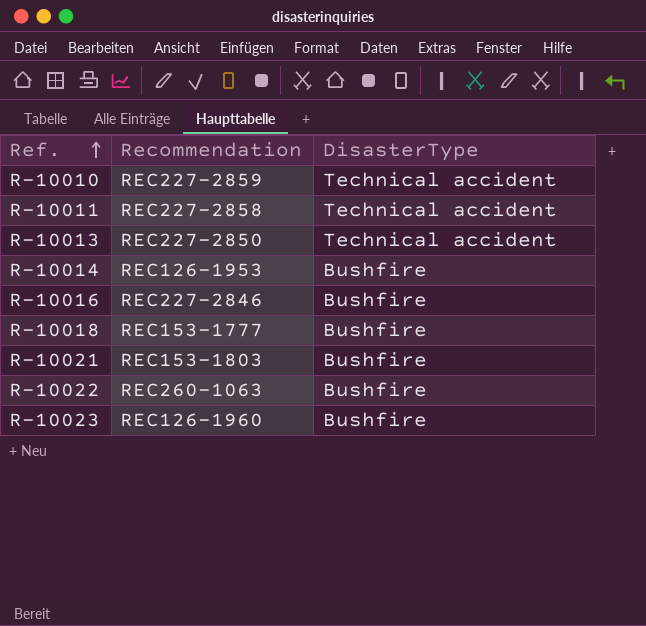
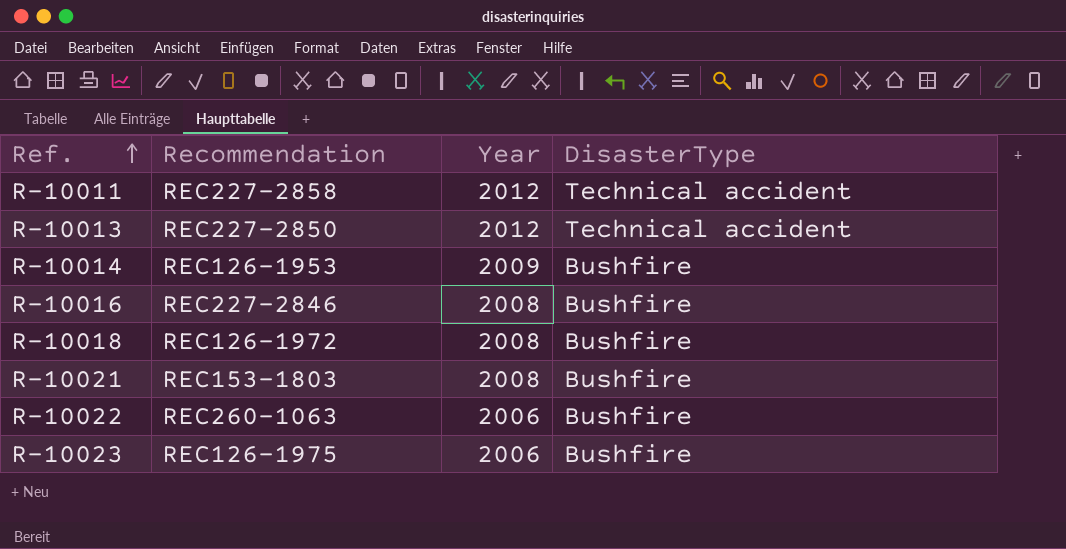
column Year | position: none -> 3
row R-10010: REC227-2859 | Technical accident -> none
R-10018 | Recommendation: REC153-1777 -> REC126-1972
R-10023 | Recommendation: REC126-1960 -> REC126-1975

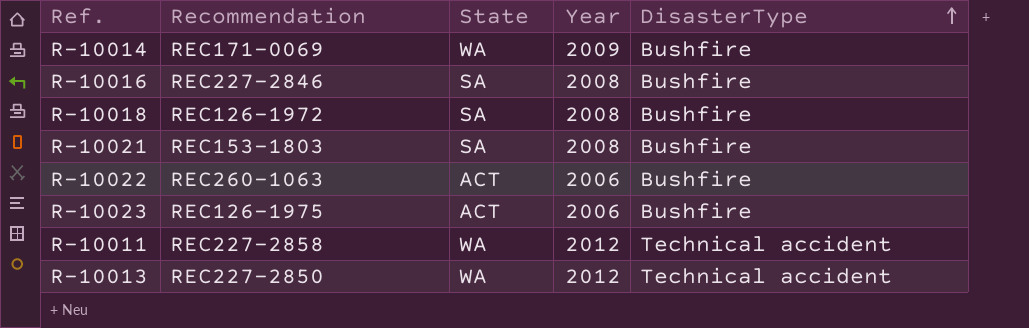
row order: Ref. ascending -> DisasterType ascending
column State | position: none -> 3
R-10014 | Recommendation: REC126-1953 -> REC171-0069

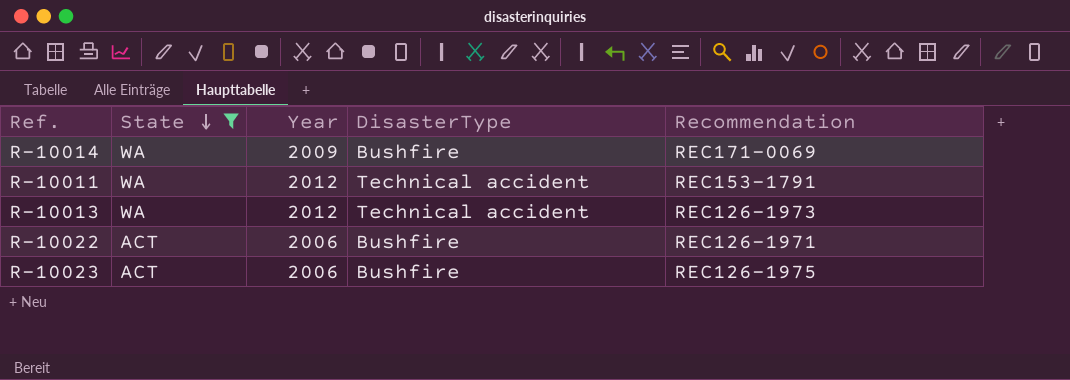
filter: none -> State != SA
row order: DisasterType ascending -> State descending
column Recommendation | position: 2 -> 5
R-10011 | Recommendation: REC227-2858 -> REC153-1791
R-10013 | Recommendation: REC227-2850 -> REC126-1973
R-10022 | Recommendation: REC260-1063 -> REC126-1971

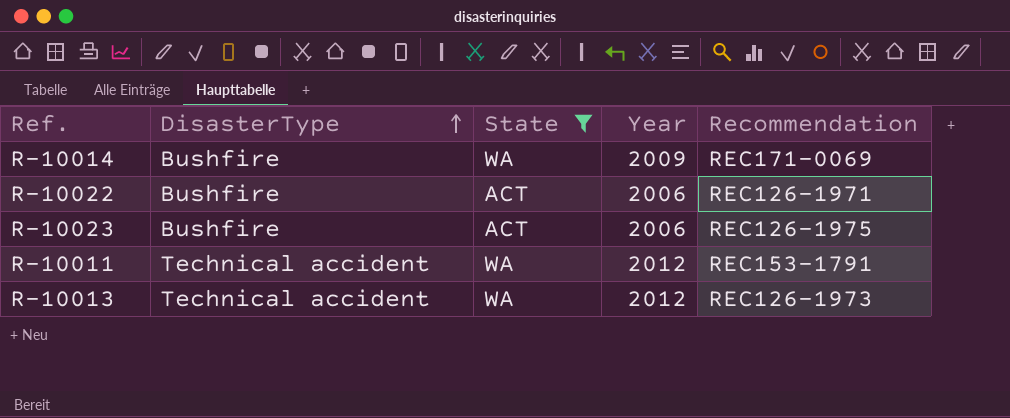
row order: State descending -> DisasterType ascending
column DisasterType | position: 4 -> 2

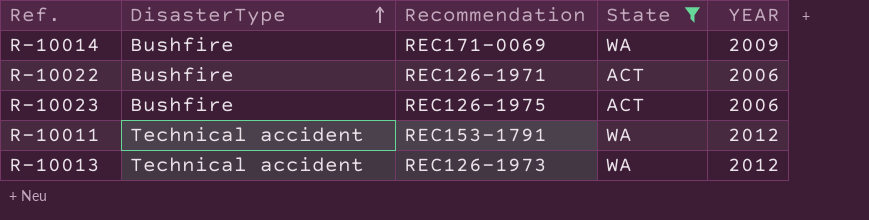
column Recommendation | position: 5 -> 3
column name: Year -> YEAR

